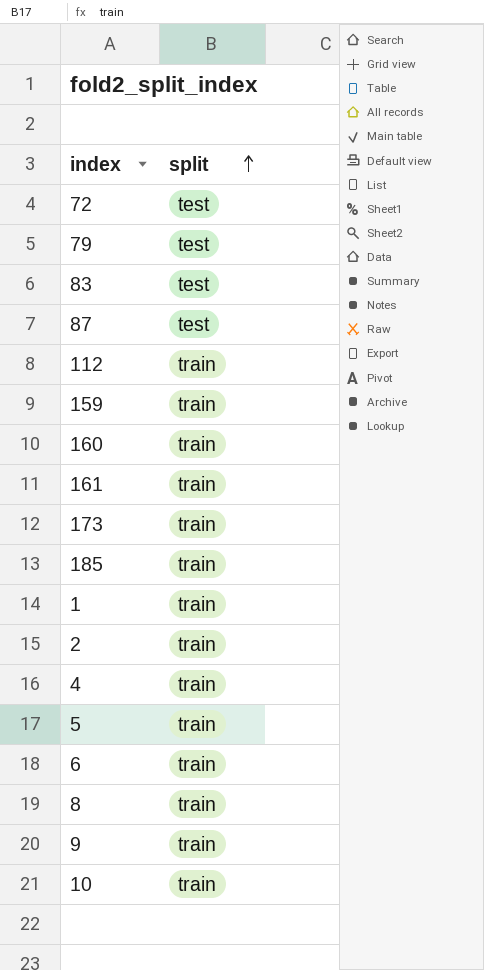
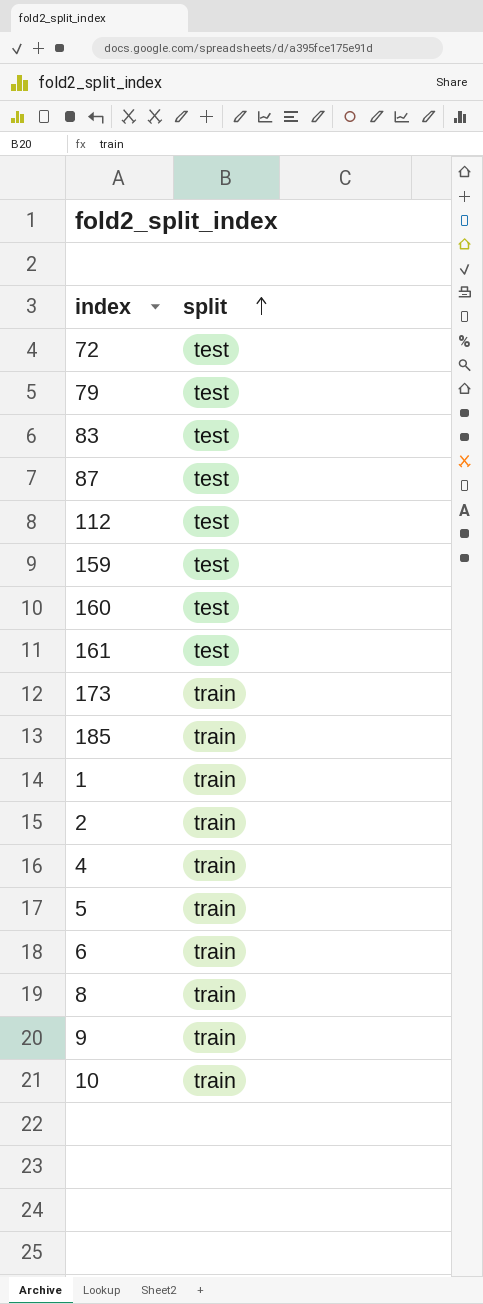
112 | split: train -> test
159 | split: train -> test
160 | split: train -> test
161 | split: train -> test

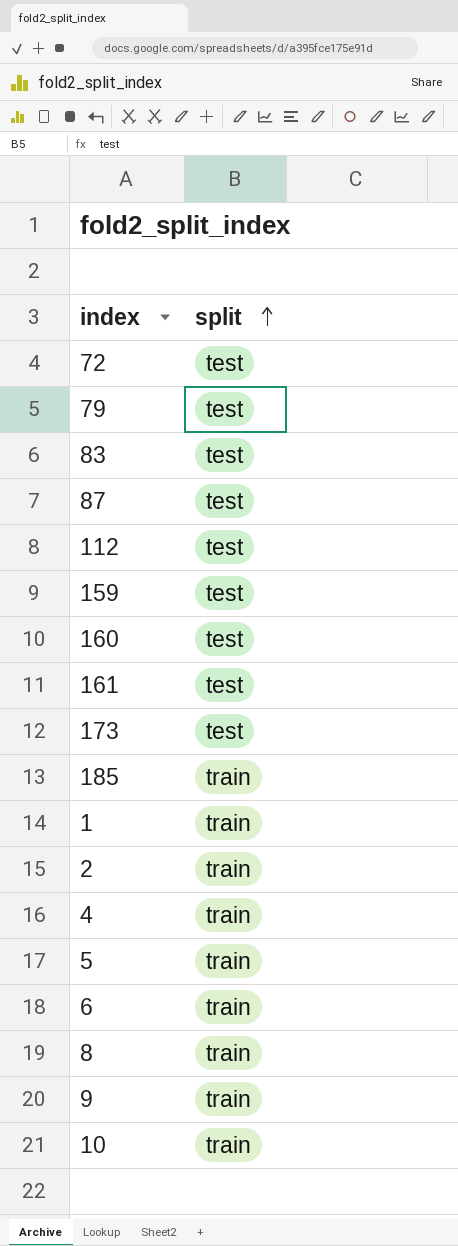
173 | split: train -> test

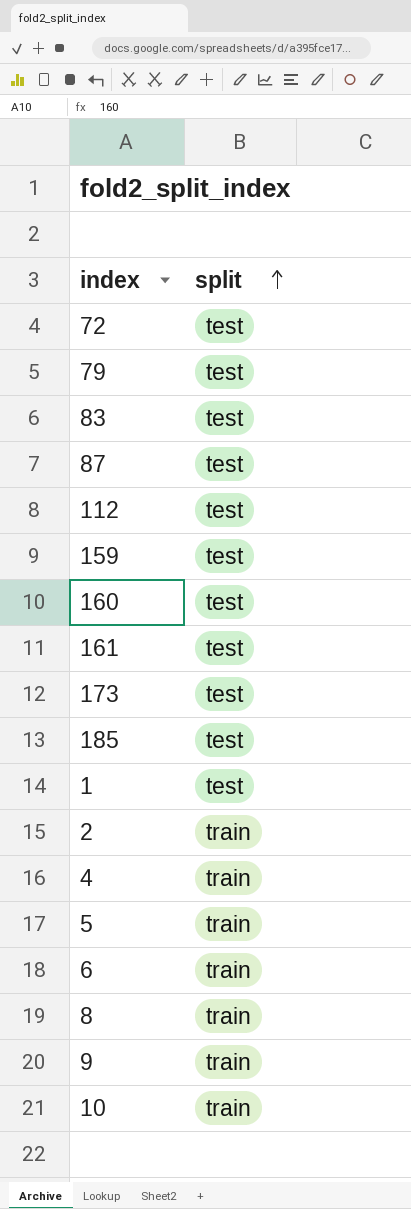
185 | split: train -> test
1 | split: train -> test

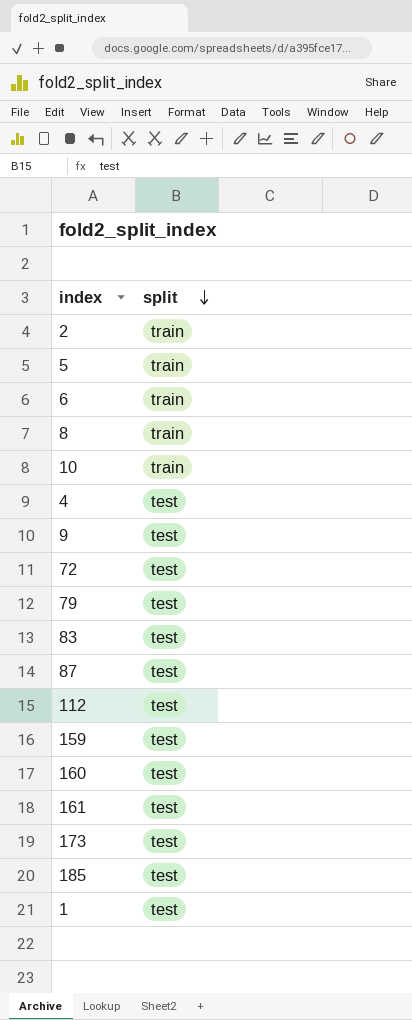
row order: split ascending -> split descending
4 | split: train -> test
9 | split: train -> test

